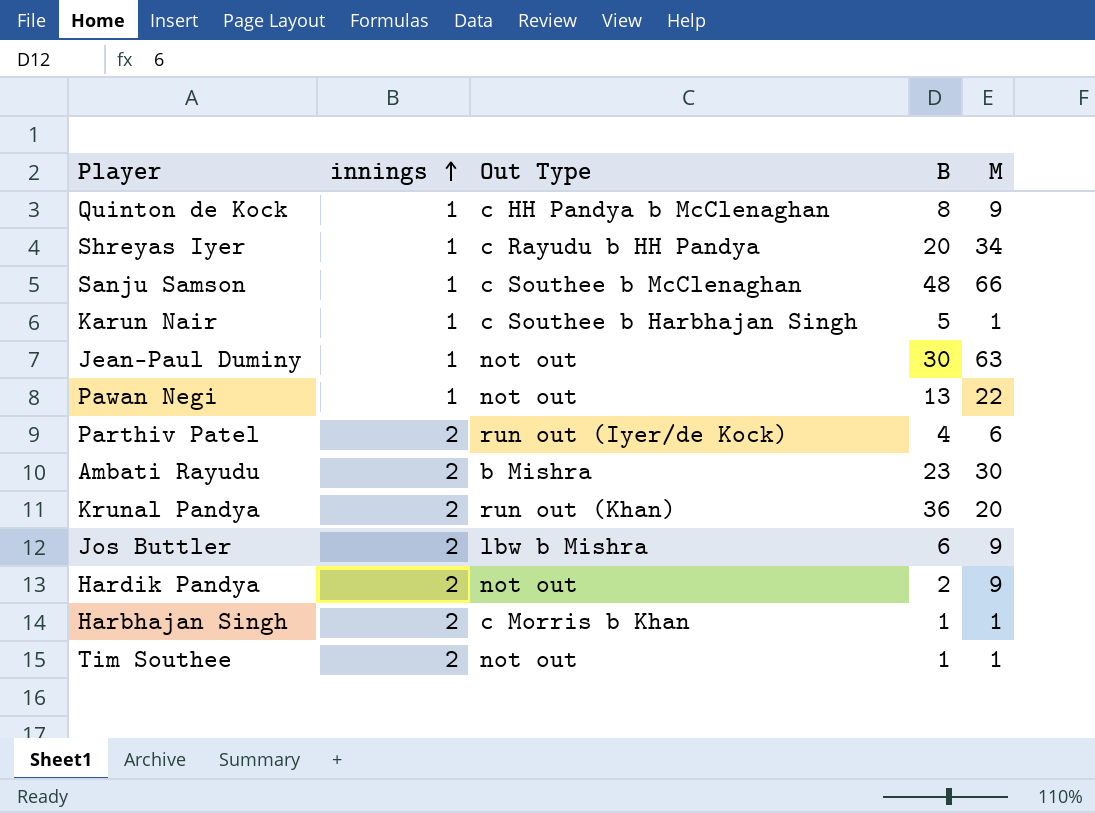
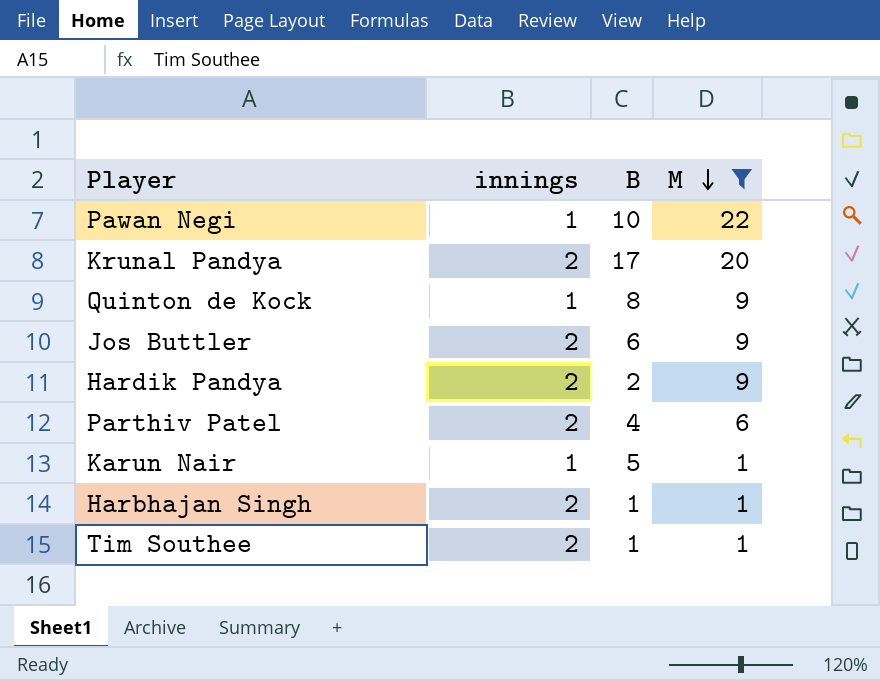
filter: none -> M <= 22
row order: innings ascending -> M descending
column Out Type | position: 3 -> none
Pawan Negi | B: 13 -> 10
Krunal Pandya | B: 36 -> 17

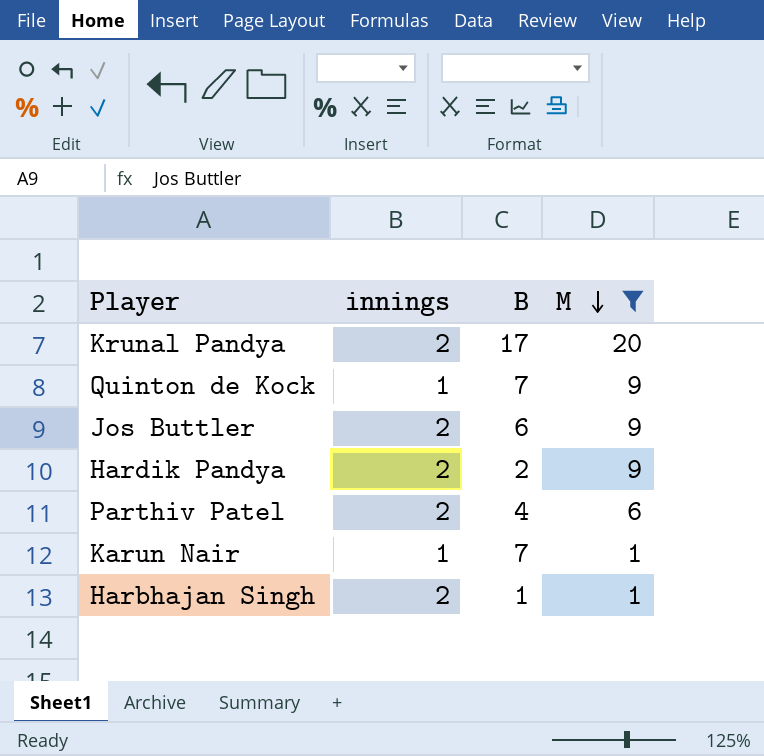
row Pawan Negi: 1 | 10 | 22 -> none
row Tim Southee: 2 | 1 | 1 -> none
Quinton de Kock | B: 8 -> 7
Karun Nair | B: 5 -> 7

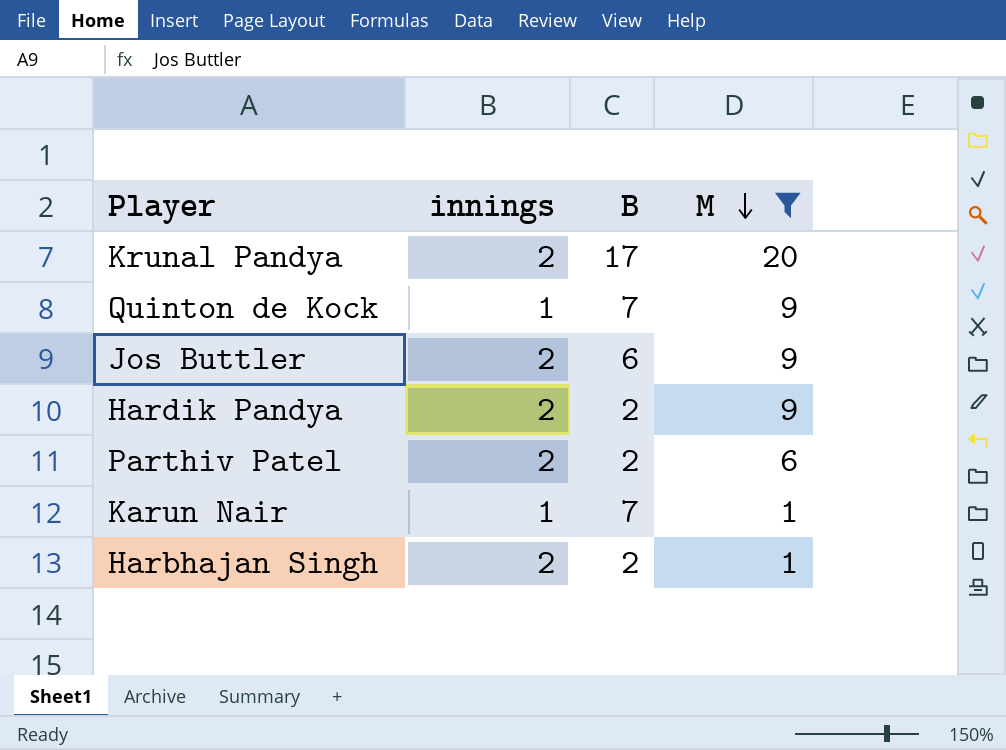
Parthiv Patel | B: 4 -> 2
Harbhajan Singh | B: 1 -> 2

